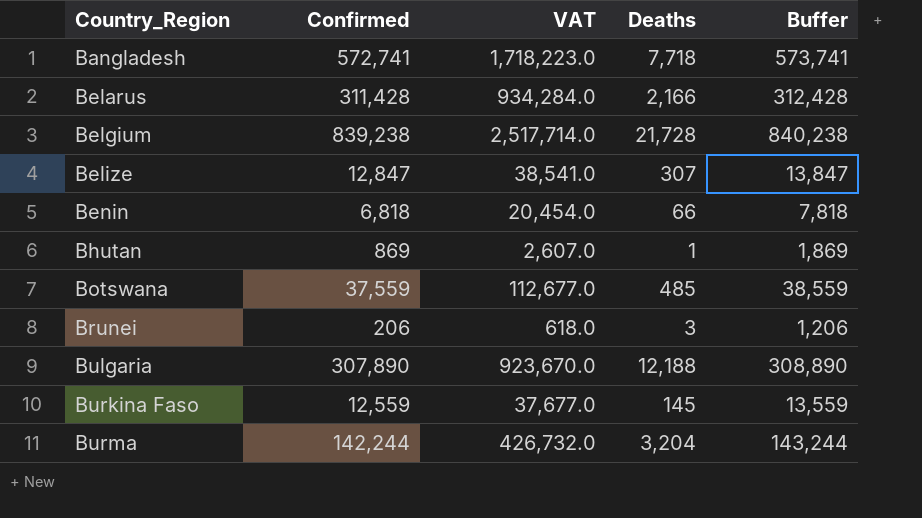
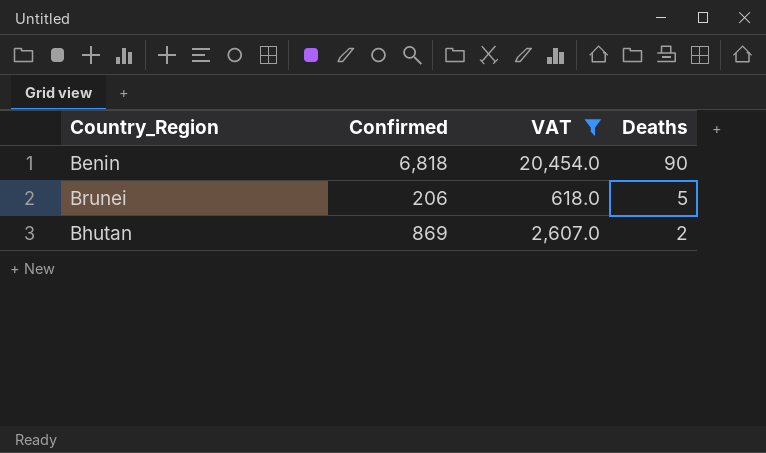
filter: none -> VAT <= 20,454.0
row order: Country_Region ascending -> Deaths descending
column Buffer | formula: [Confirmed] + 1000 -> none
Benin | Deaths: 66 -> 90
Brunei | Deaths: 3 -> 5
Bhutan | Deaths: 1 -> 2

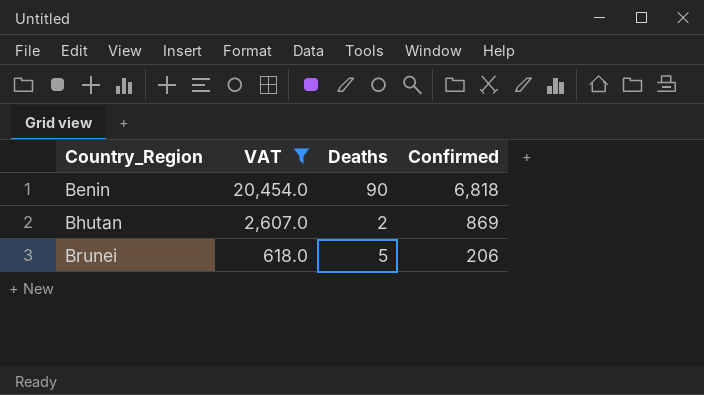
row order: Deaths descending -> Country_Region ascending
column Confirmed | position: 2 -> 4

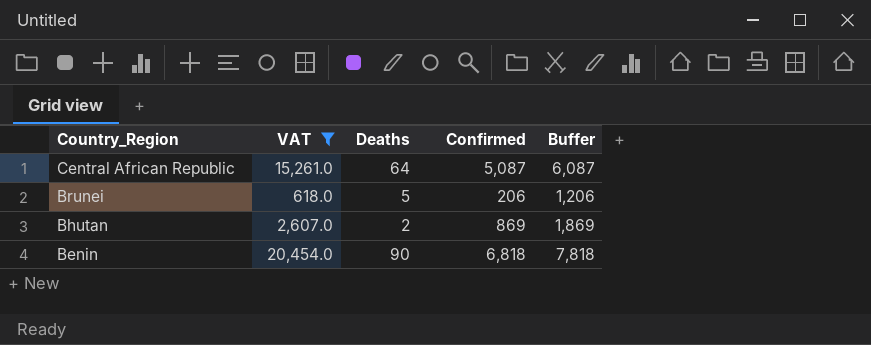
row order: Country_Region ascending -> Country_Region descending
column Buffer | formula: none -> [Confirmed] + 1000
row Central African Republic: none -> 15,261.0 | 64 | 5,087 | 6,087

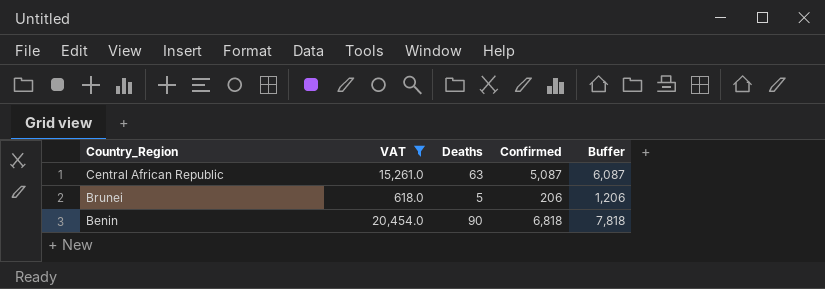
row Bhutan: 2,607.0 | 2 | 869 | 1,869 -> none
Central African Republic | Deaths: 64 -> 63

